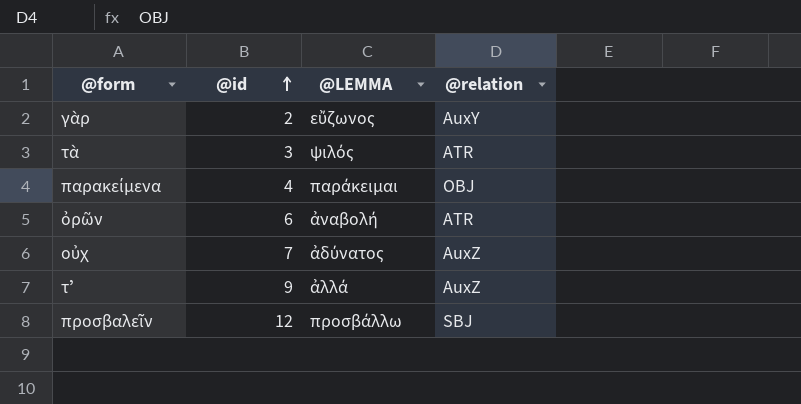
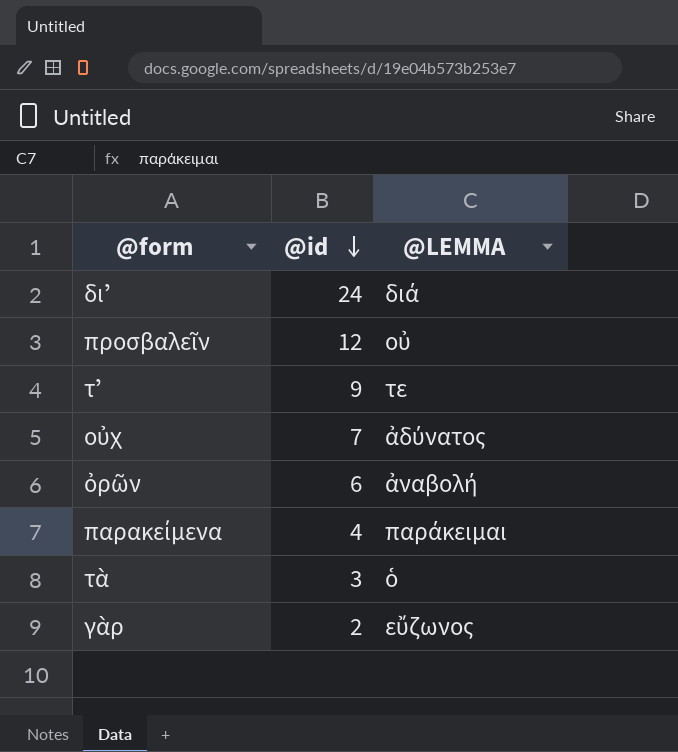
row order: @id ascending -> @id descending
column @relation | position: 4 -> none
row διʼ: none -> 24 | διά
προσβαλεῖν | @LEMMA: προσβάλλω -> οὐ
τʼ | @LEMMA: ἀλλά -> τε
τὰ | @LEMMA: ψιλός -> ὁ

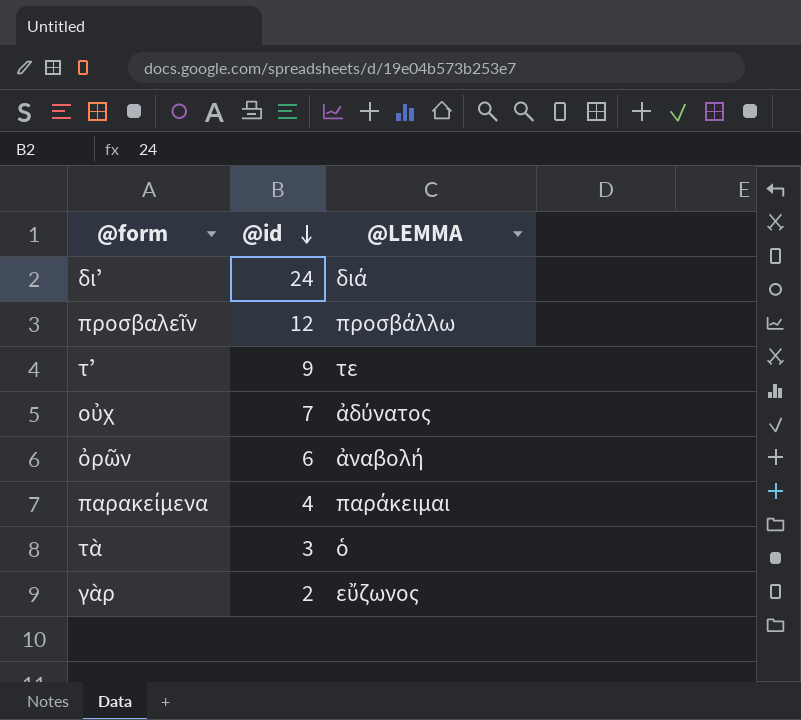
προσβαλεῖν | @LEMMA: οὐ -> προσβάλλω

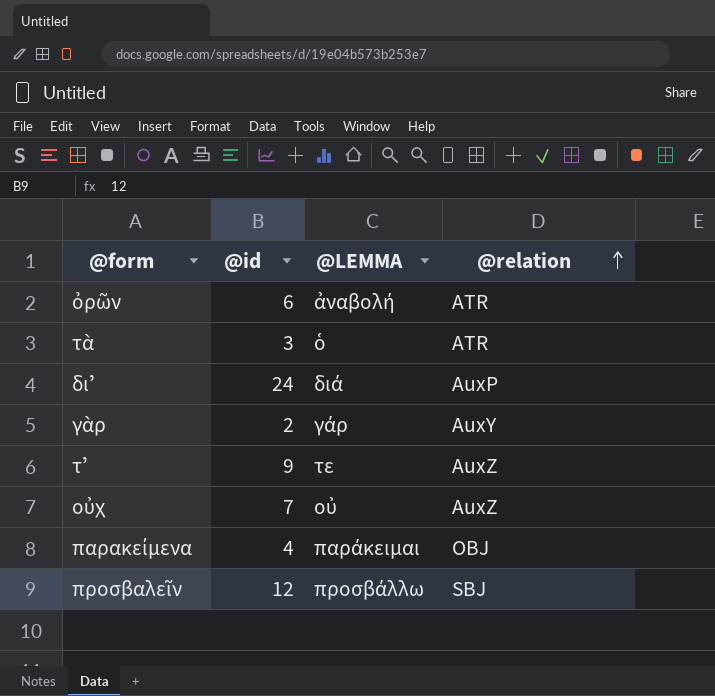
row order: @id descending -> @relation ascending
column @relation | position: none -> 4
γὰρ | @LEMMA: εὔζωνος -> γάρ
οὐχ | @LEMMA: ἀδύνατος -> οὐ

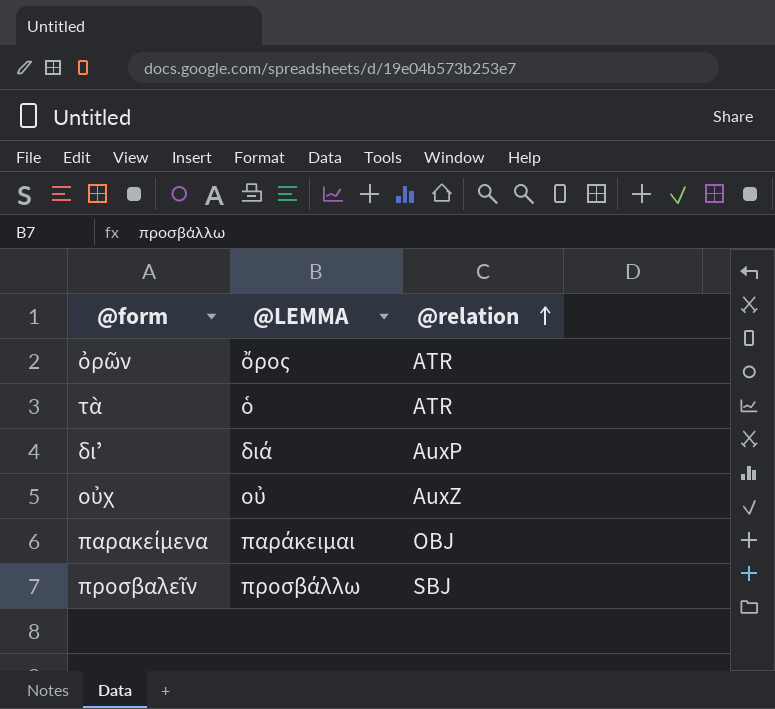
column @id | position: 2 -> none
row γὰρ: 2 | γάρ | AuxY -> none
row τʼ: 9 | τε | AuxZ -> none
ὀρῶν | @LEMMA: ἀναβολή -> ὄρος

